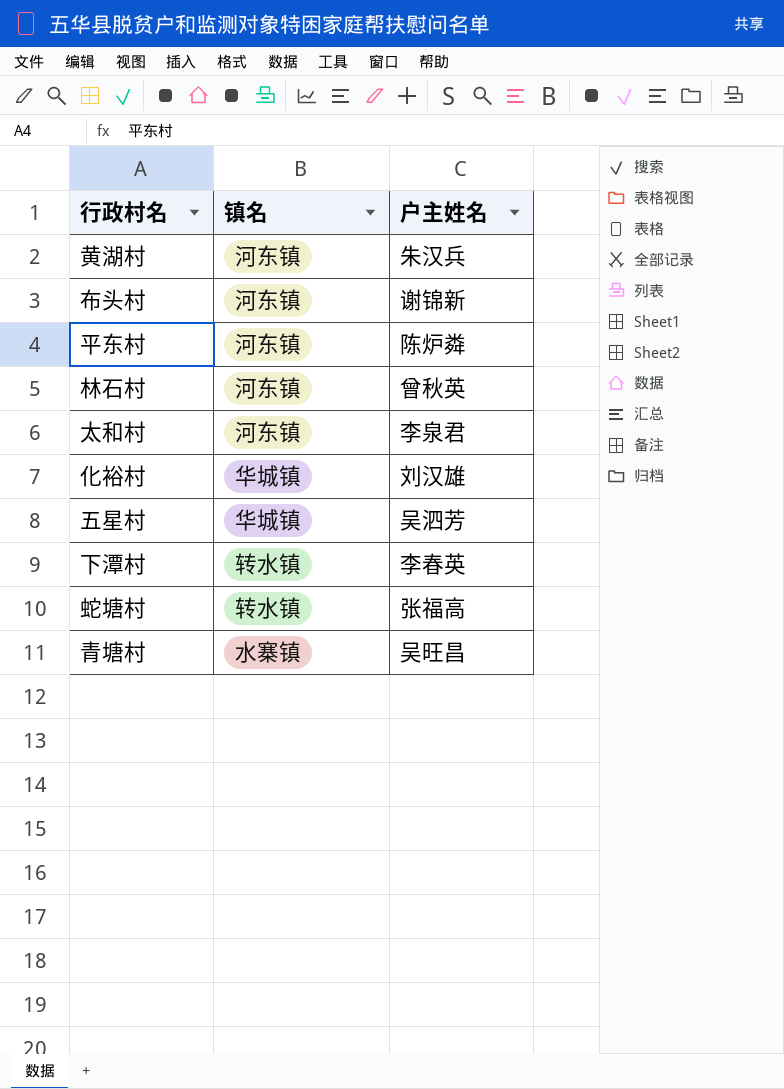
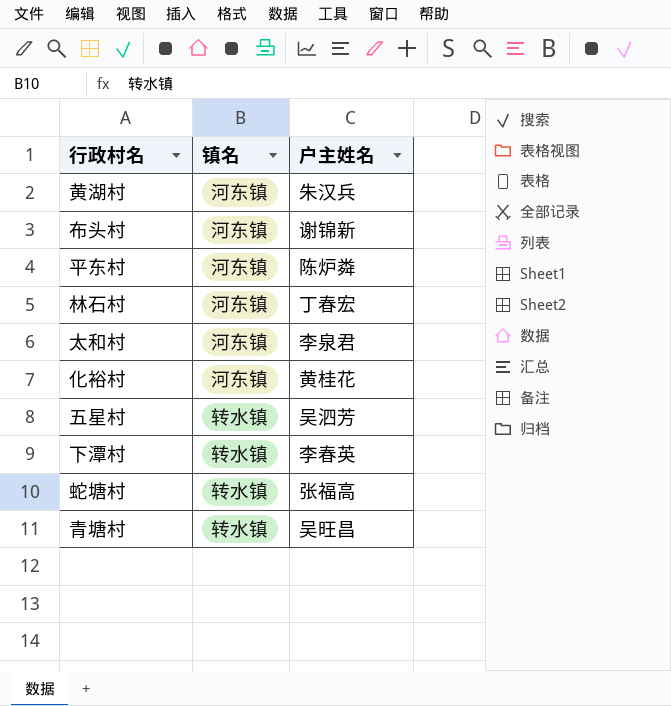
林石村 | 户主姓名: 曾秋英 -> 丁春宏
化裕村 | 镇名: 华城镇 -> 河东镇
化裕村 | 户主姓名: 刘汉雄 -> 黄桂花
五星村 | 镇名: 华城镇 -> 转水镇
青塘村 | 镇名: 水寨镇 -> 转水镇

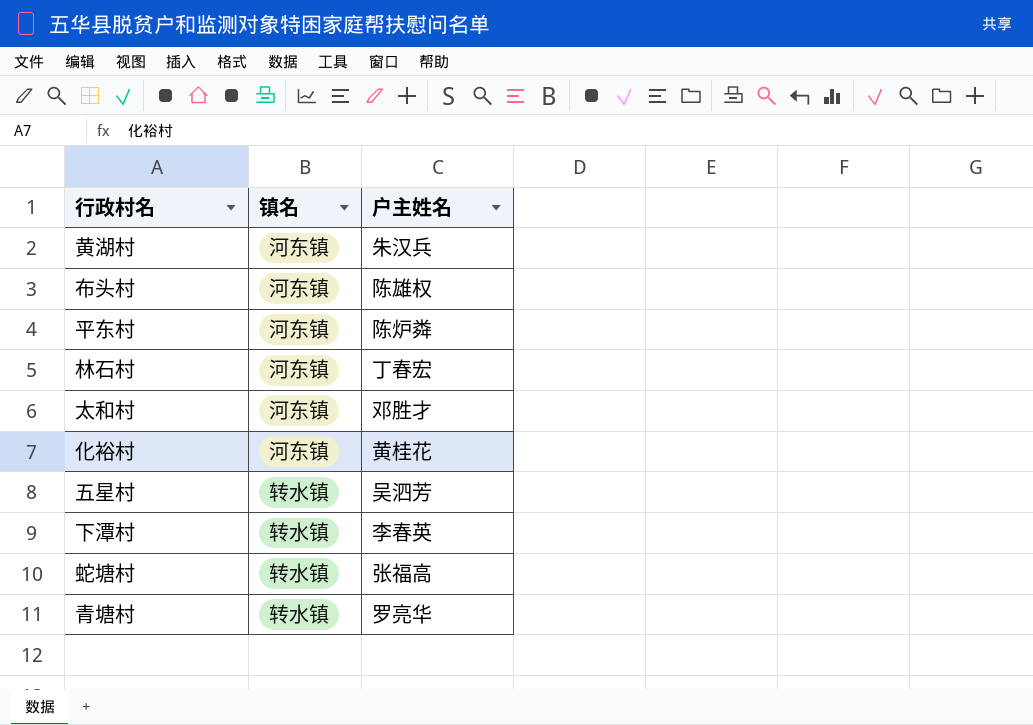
布头村 | 户主姓名: 谢锦新 -> 陈雄权
太和村 | 户主姓名: 李泉君 -> 邓胜才
青塘村 | 户主姓名: 吴旺昌 -> 罗亮华

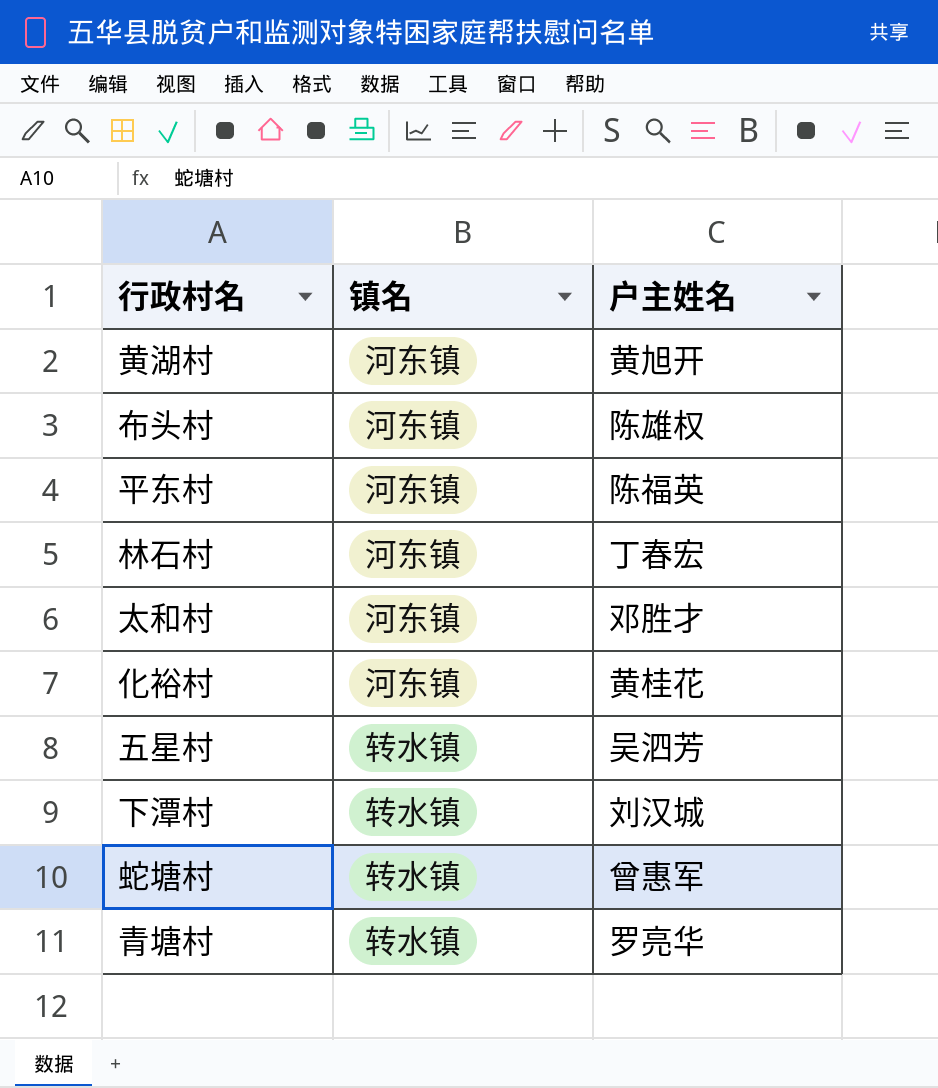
黄湖村 | 户主姓名: 朱汉兵 -> 黄旭开
平东村 | 户主姓名: 陈炉粦 -> 陈福英
下潭村 | 户主姓名: 李春英 -> 刘汉城
蛇塘村 | 户主姓名: 张福高 -> 曾惠军

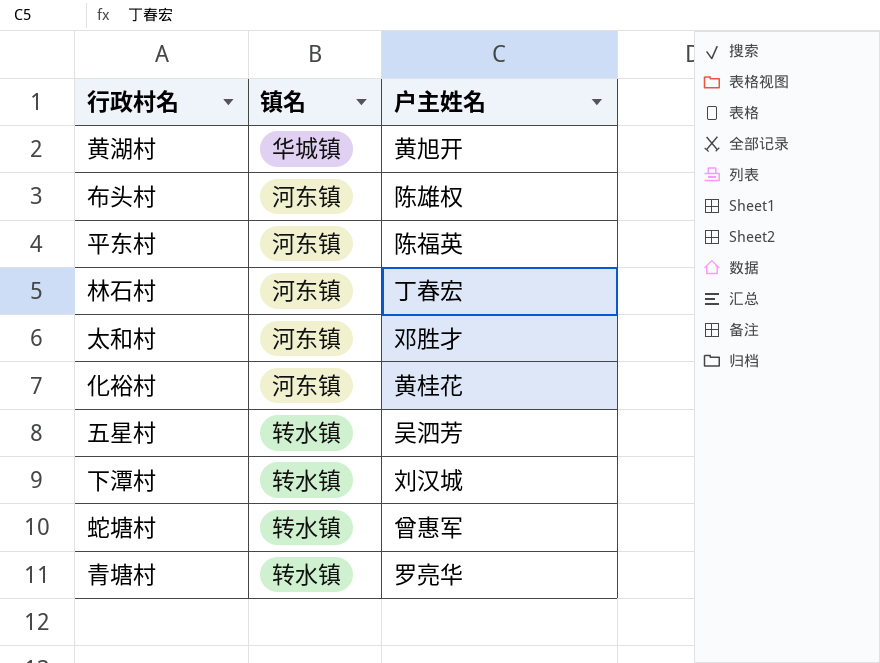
黄湖村 | 镇名: 河东镇 -> 华城镇

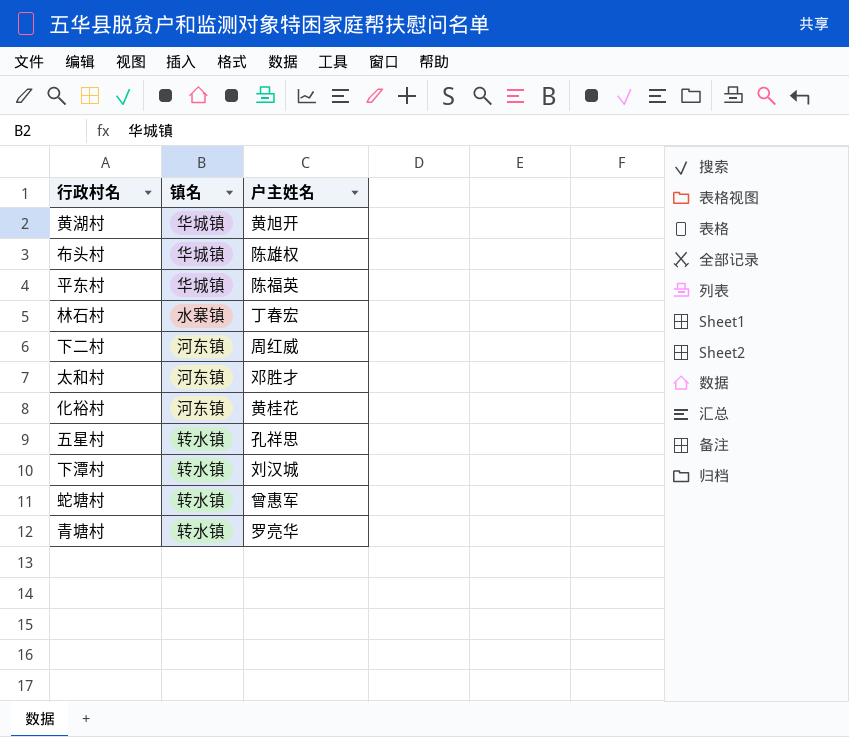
布头村 | 镇名: 河东镇 -> 华城镇
平东村 | 镇名: 河东镇 -> 华城镇
林石村 | 镇名: 河东镇 -> 水寨镇
row 下二村: none -> 河东镇 | 周红威
五星村 | 户主姓名: 吴泗芳 -> 孔祥思

